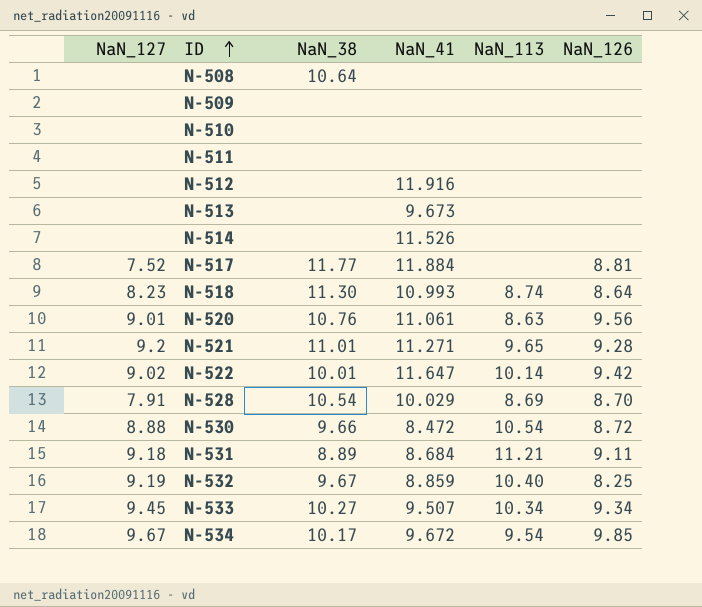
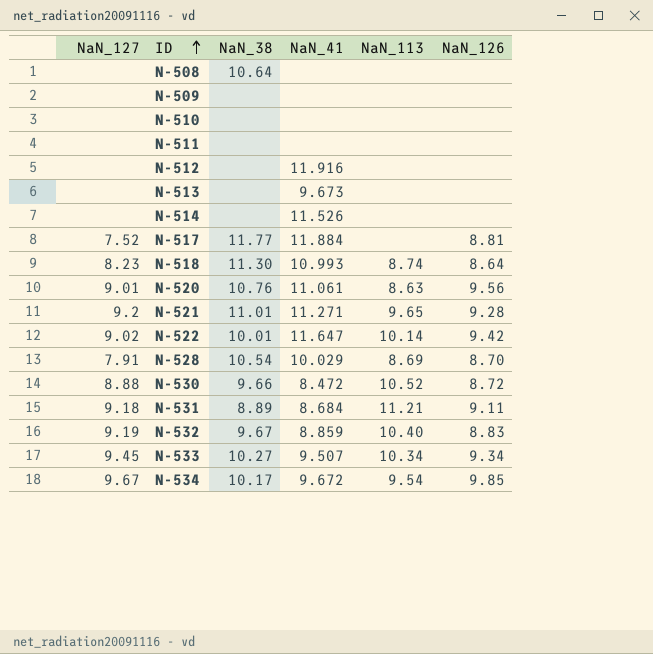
N-530 | NaN_113: 10.54 -> 10.52
N-532 | NaN_126: 8.25 -> 8.83

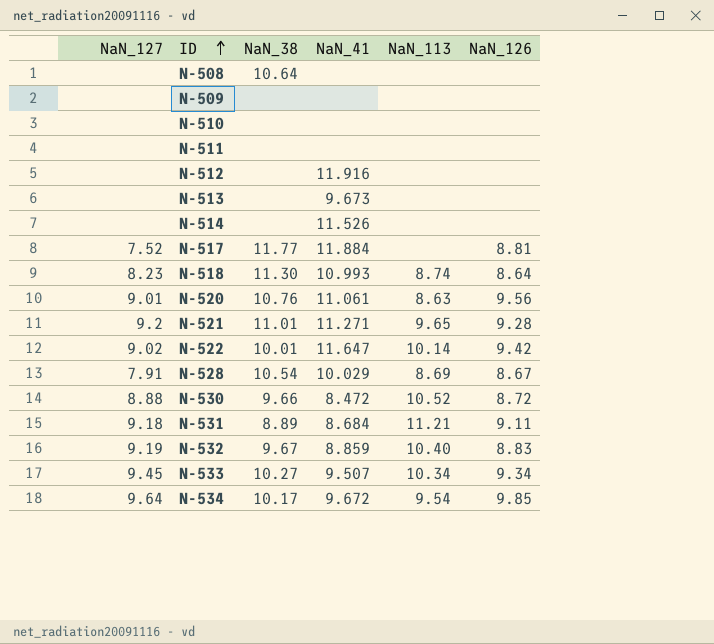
N-528 | NaN_126: 8.70 -> 8.67
N-534 | NaN_127: 9.67 -> 9.64

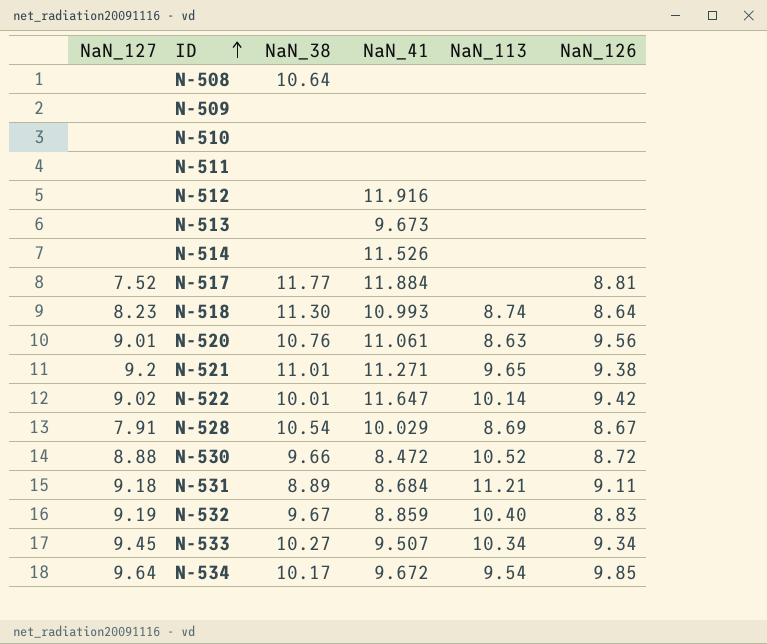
N-521 | NaN_126: 9.28 -> 9.38

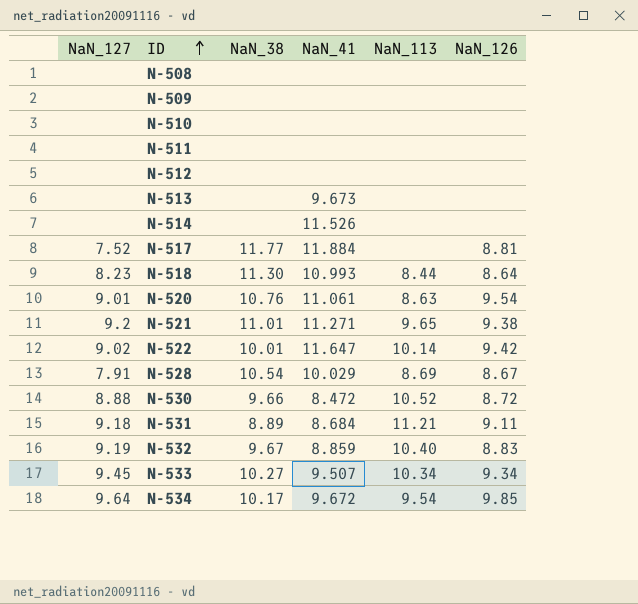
N-508 | NaN_38: 10.64 -> none
N-512 | NaN_41: 11.916 -> none
N-518 | NaN_113: 8.74 -> 8.44
N-520 | NaN_126: 9.56 -> 9.54

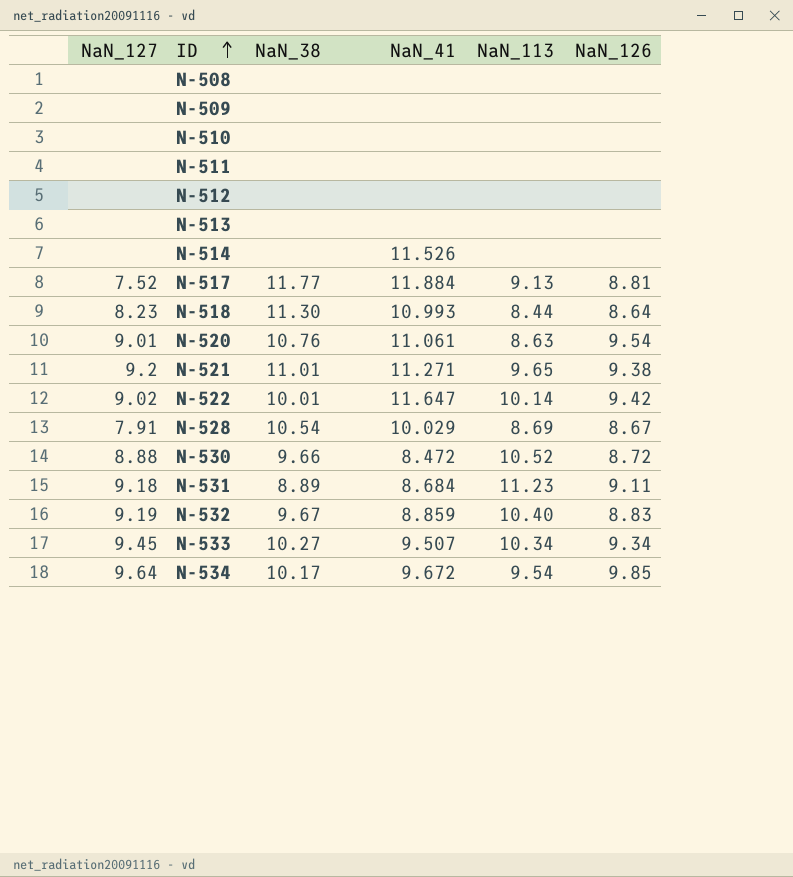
N-513 | NaN_41: 9.673 -> none
N-517 | NaN_113: none -> 9.13
N-531 | NaN_113: 11.21 -> 11.23

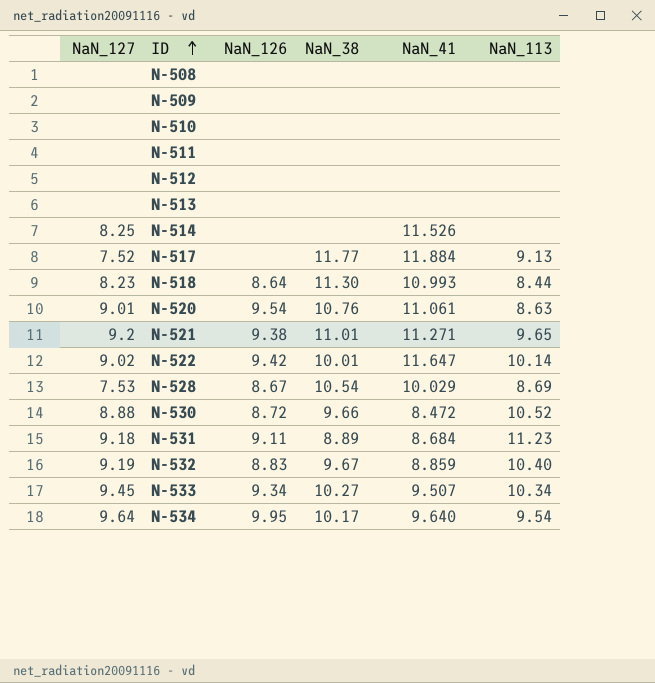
column NaN_126 | position: 6 -> 3
N-514 | NaN_127: none -> 8.25
N-517 | NaN_126: 8.81 -> none
N-528 | NaN_127: 7.91 -> 7.53
N-534 | NaN_126: 9.85 -> 9.95
N-534 | NaN_41: 9.672 -> 9.640

